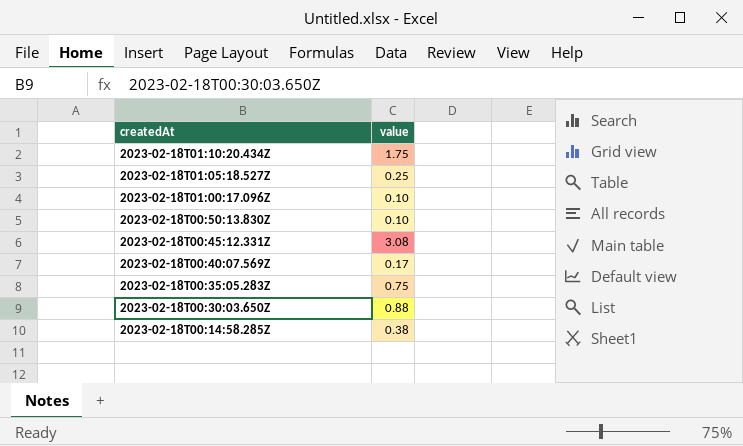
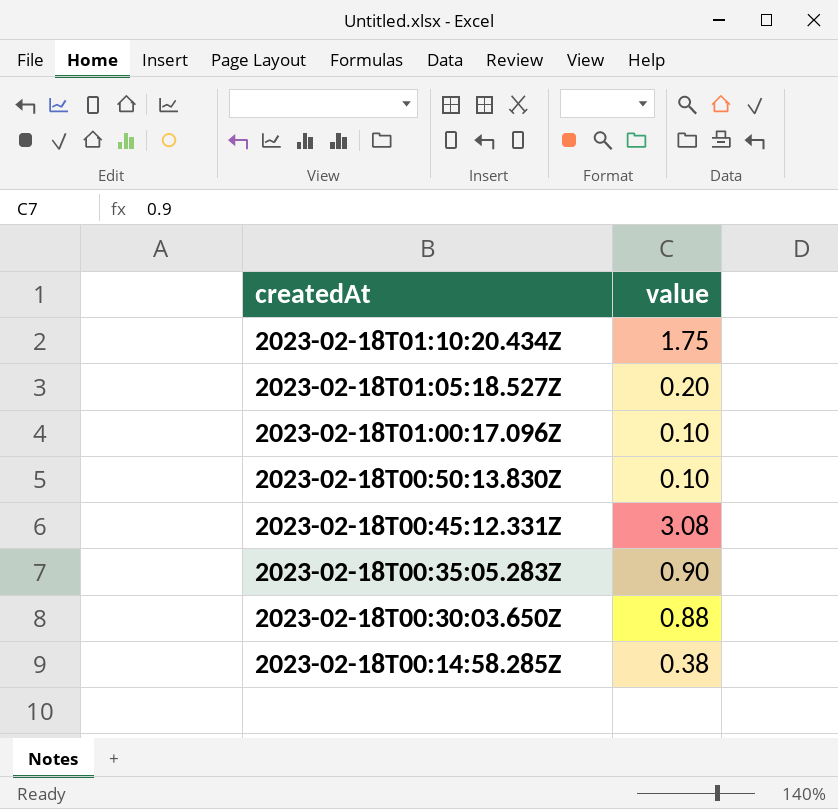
row 2023-02-18T00:40:07.569Z: 0.17 -> none
2023-02-18T01:05:18.527Z | value: 0.25 -> 0.20
2023-02-18T00:35:05.283Z | value: 0.75 -> 0.90

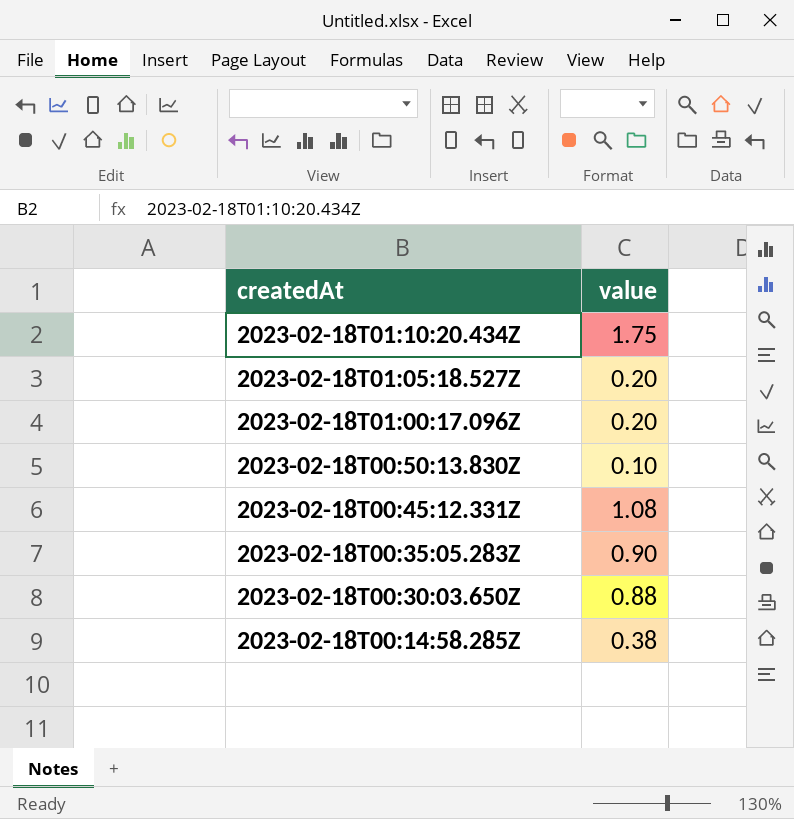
2023-02-18T01:00:17.096Z | value: 0.10 -> 0.20
2023-02-18T00:45:12.331Z | value: 3.08 -> 1.08

